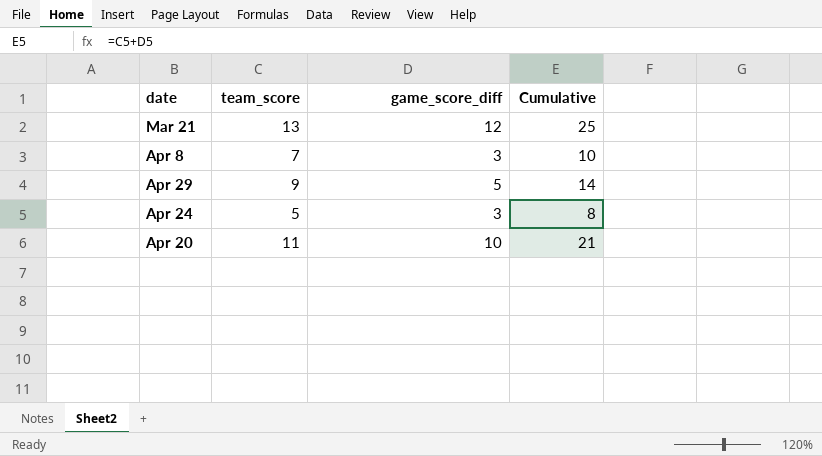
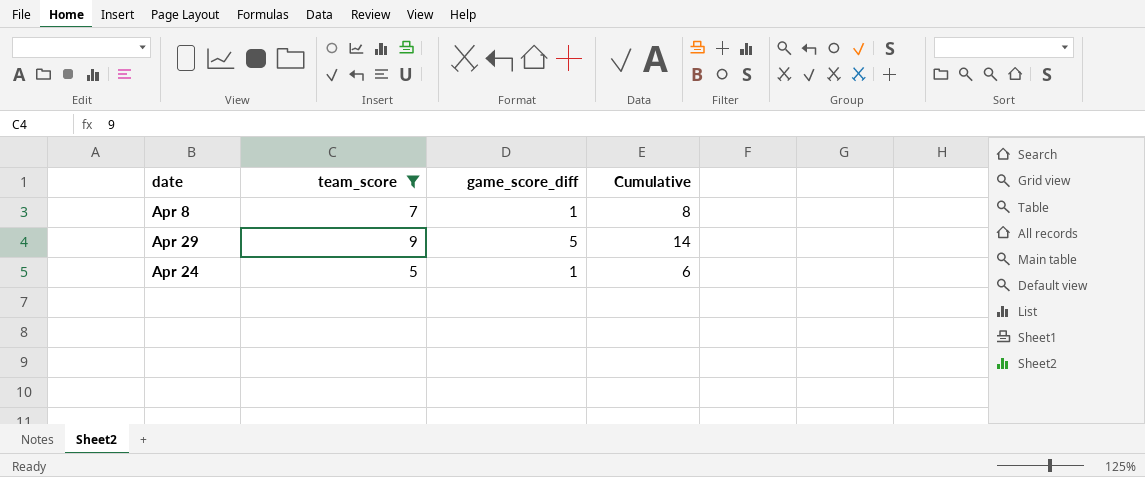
filter: none -> team_score <= 9
Apr 8 | game_score_diff: 3 -> 1
Apr 8 | Cumulative: 10 -> 8
Apr 24 | game_score_diff: 3 -> 1
Apr 24 | Cumulative: 8 -> 6

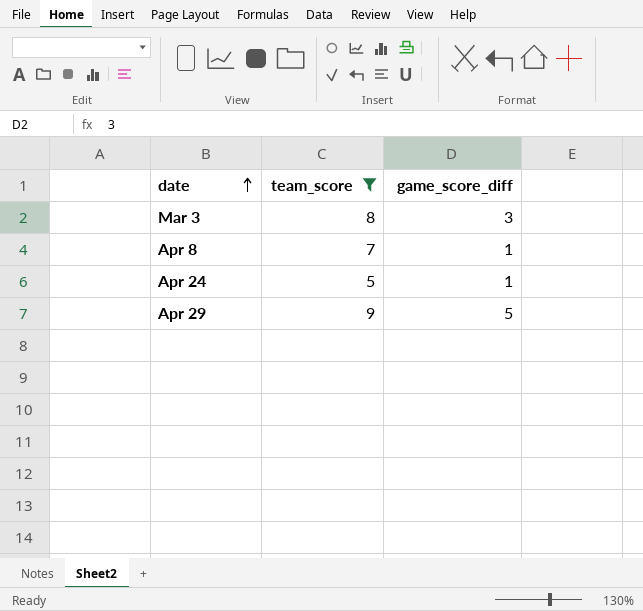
row order: none -> date ascending
column Cumulative | formula: [team_score] + [game_score_diff] -> none
row Mar 3: none -> 8 | 3

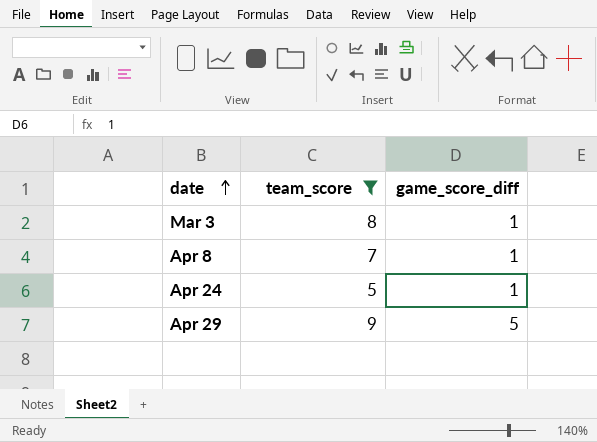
Mar 3 | game_score_diff: 3 -> 1

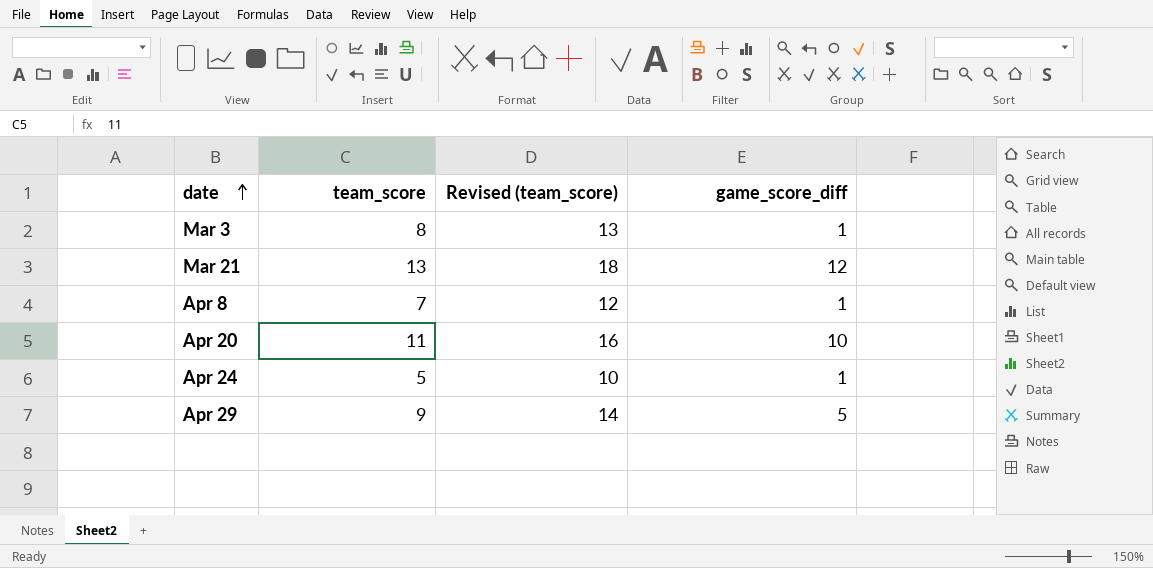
filter: team_score <= 9 -> none
column Revised (team_score) | formula: none -> [team_score] + 5

